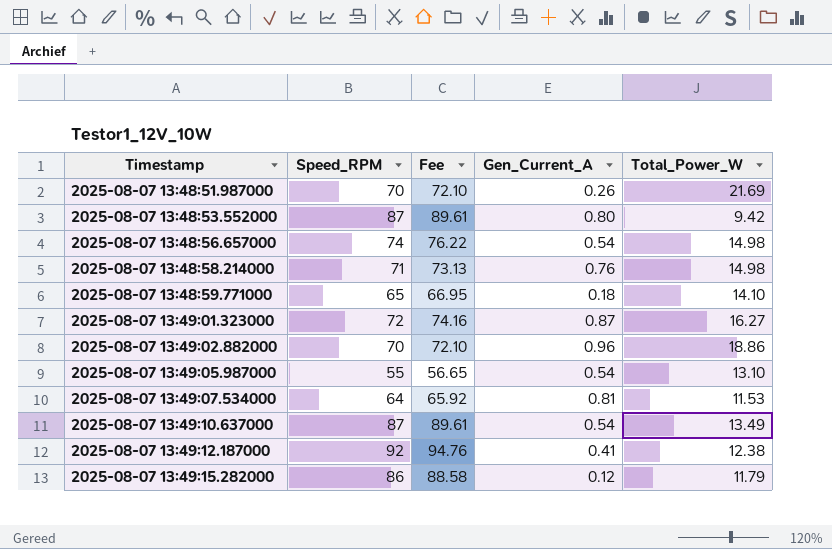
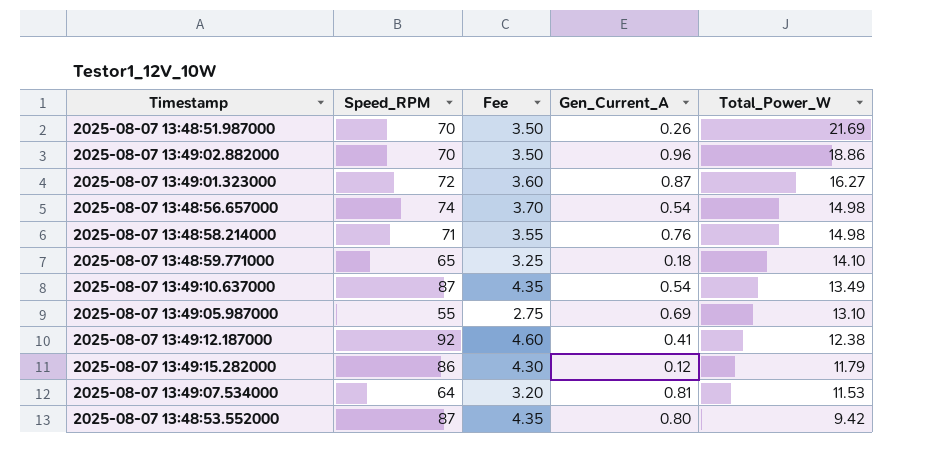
row order: Timestamp ascending -> Total_Power_W descending
column Fee | formula: [Speed_RPM] * 1.03 -> [Speed_RPM] * 0.05
2025-08-07 13:49:05.987000 | Gen_Current_A: 0.54 -> 0.69

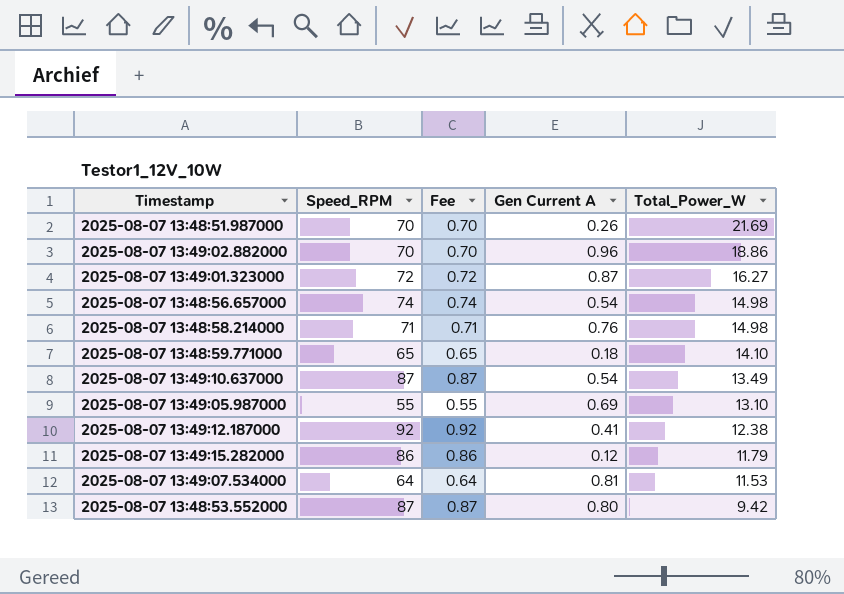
column Fee | formula: [Speed_RPM] * 0.05 -> [Speed_RPM] * 0.01
column name: Gen_Current_A -> Gen Current A

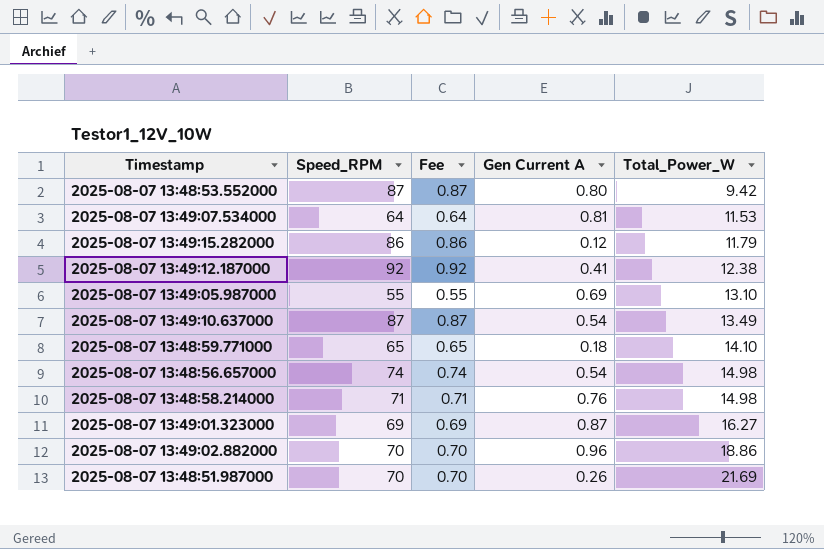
row order: Total_Power_W descending -> Total_Power_W ascending
2025-08-07 13:49:01.323000 | Speed_RPM: 72 -> 69
2025-08-07 13:49:01.323000 | Fee: 0.72 -> 0.69

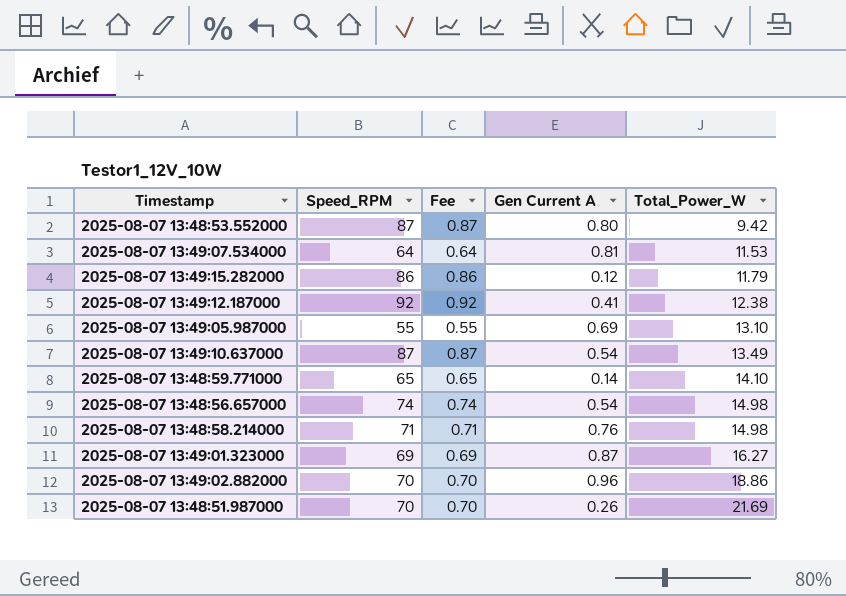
2025-08-07 13:48:59.771000 | Gen Current A: 0.18 -> 0.14

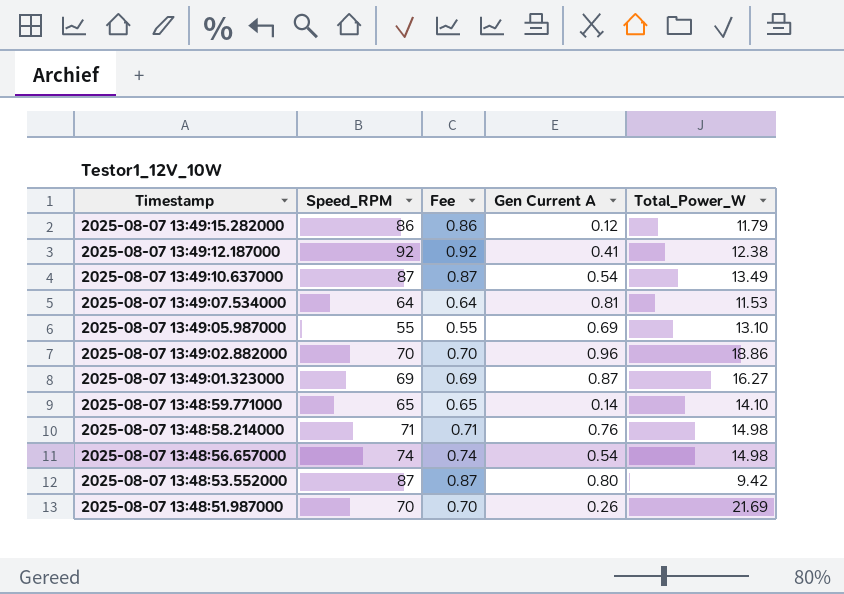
row order: Total_Power_W ascending -> Timestamp descending

